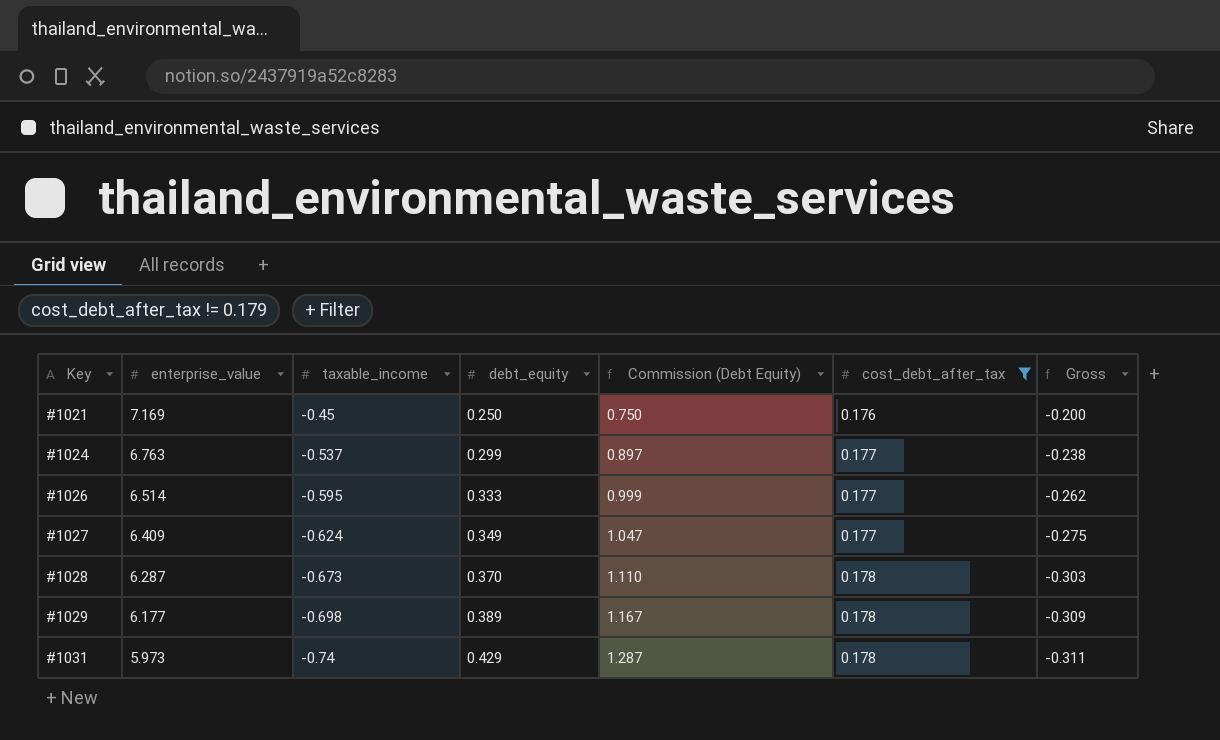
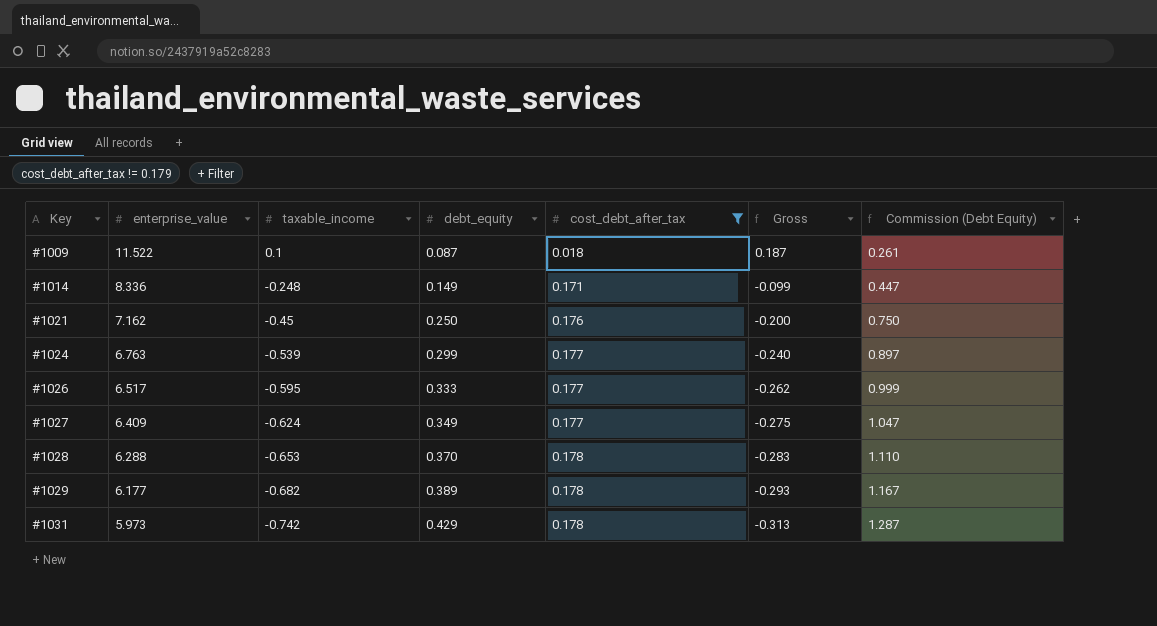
column Commission (Debt Equity) | position: 5 -> 7
row #1009: none -> 11.522 | 0.1 | 0.087 | 0.018 | 0.187 | 0.261
row #1014: none -> 8.336 | -0.248 | 0.149 | 0.171 | -0.099 | 0.447
#1021 | enterprise_value: 7.169 -> 7.162
#1024 | taxable_income: -0.537 -> -0.539
#1024 | Gross: -0.238 -> -0.240
#1026 | enterprise_value: 6.514 -> 6.517
#1028 | enterprise_value: 6.287 -> 6.288
#1028 | taxable_income: -0.673 -> -0.653
#1028 | Gross: -0.303 -> -0.283
#1029 | taxable_income: -0.698 -> -0.682
#1029 | Gross: -0.309 -> -0.293
#1031 | taxable_income: -0.74 -> -0.742
#1031 | Gross: -0.311 -> -0.313

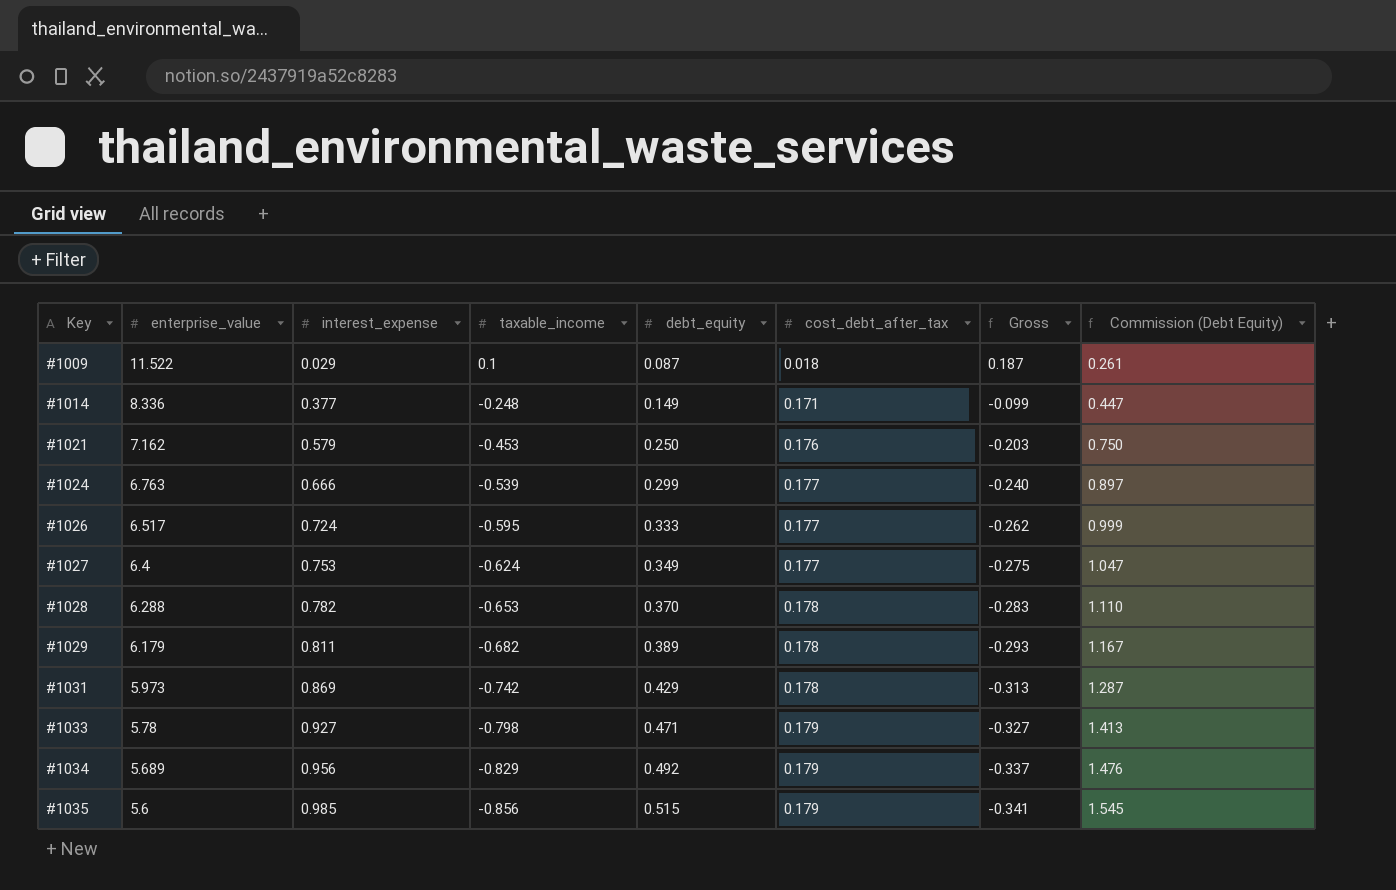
filter: cost_debt_after_tax != 0.179 -> none
column interest_expense | position: none -> 3
#1021 | taxable_income: -0.45 -> -0.453
#1021 | Gross: -0.200 -> -0.203
#1027 | enterprise_value: 6.409 -> 6.4
#1029 | enterprise_value: 6.177 -> 6.179

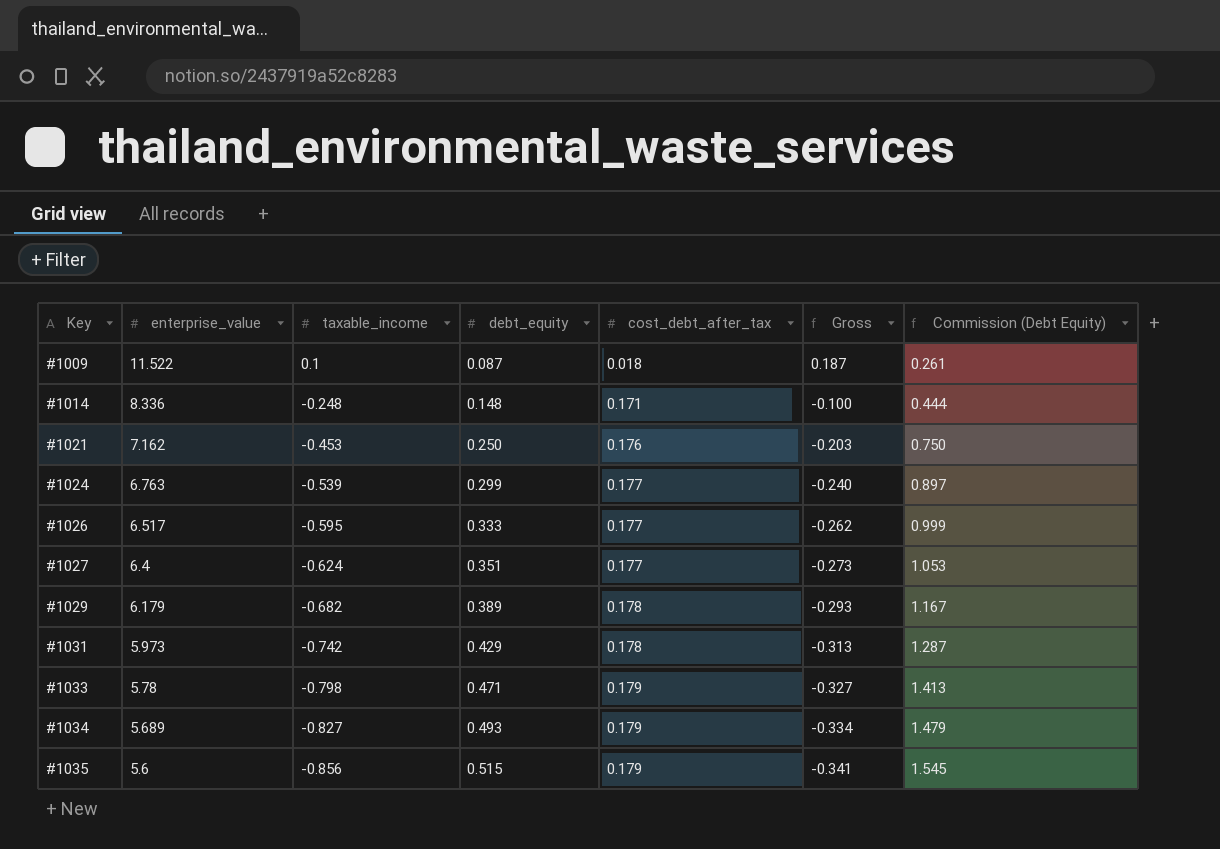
column interest_expense | position: 3 -> none
row #1028: 6.288 | 0.782 | -0.653 | 0.370 | 0.178 | -0.283 | 1.110 -> none
#1014 | debt_equity: 0.149 -> 0.148
#1014 | Gross: -0.099 -> -0.100
#1014 | Commission (Debt Equity): 0.447 -> 0.444
#1027 | debt_equity: 0.349 -> 0.351
#1027 | Gross: -0.275 -> -0.273
#1027 | Commission (Debt Equity): 1.047 -> 1.053
#1034 | taxable_income: -0.829 -> -0.827
#1034 | debt_equity: 0.492 -> 0.493
#1034 | Gross: -0.337 -> -0.334
#1034 | Commission (Debt Equity): 1.476 -> 1.479

